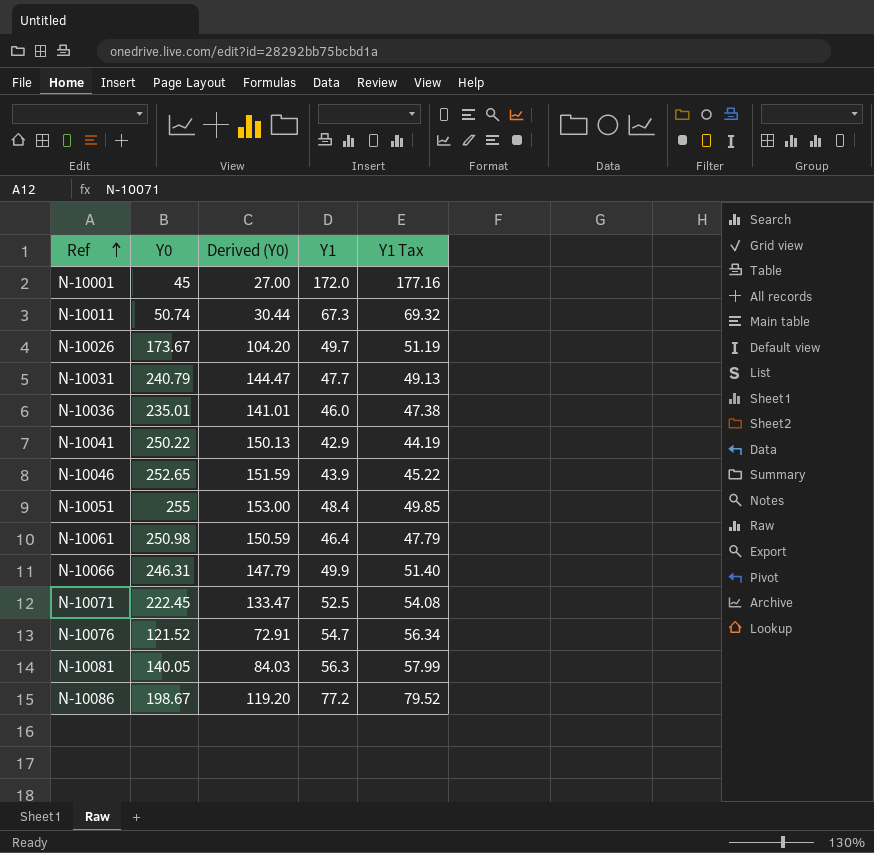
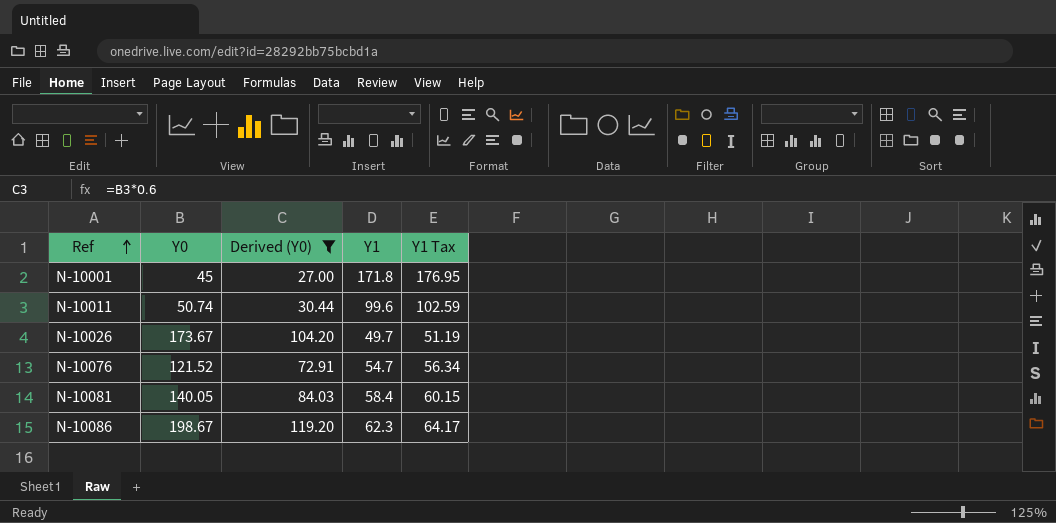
filter: none -> Derived (Y0) <= 119.20
N-10001 | Y1: 172.0 -> 171.8
N-10001 | Y1 Tax: 177.16 -> 176.95
N-10011 | Y1: 67.3 -> 99.6
N-10011 | Y1 Tax: 69.32 -> 102.59
N-10081 | Y1: 56.3 -> 58.4
N-10081 | Y1 Tax: 57.99 -> 60.15
N-10086 | Y1: 77.2 -> 62.3
N-10086 | Y1 Tax: 79.52 -> 64.17

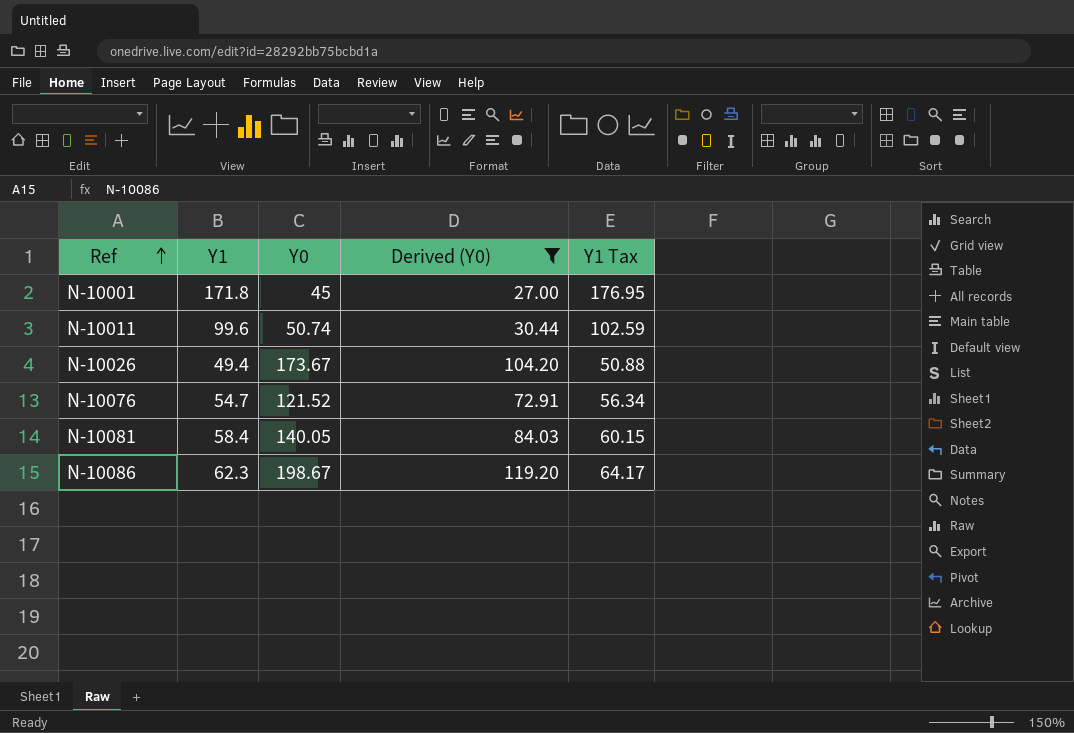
column Y1 | position: 4 -> 2
N-10026 | Y1: 49.7 -> 49.4
N-10026 | Y1 Tax: 51.19 -> 50.88

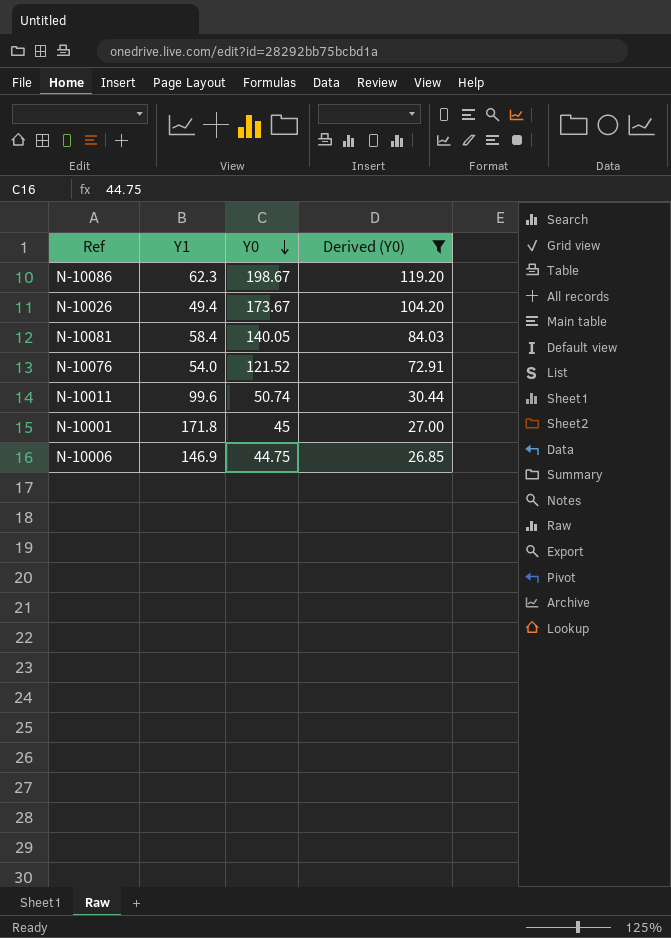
row order: Ref ascending -> Y0 descending
column Y1 Tax | formula: [Y1] * 1.03 -> none
N-10076 | Y1: 54.7 -> 54.0
row N-10006: none -> 146.9 | 44.75 | 26.85

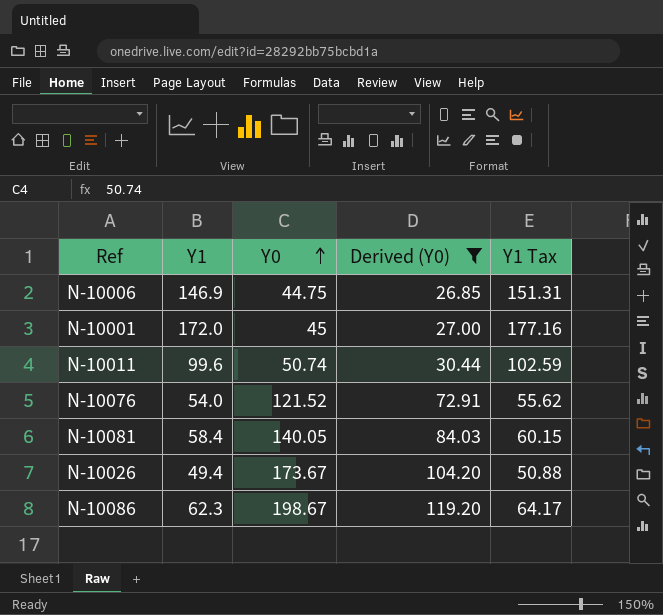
row order: Y0 descending -> Y0 ascending
column Y1 Tax | formula: none -> [Y1] * 1.03
N-10001 | Y1: 171.8 -> 172.0

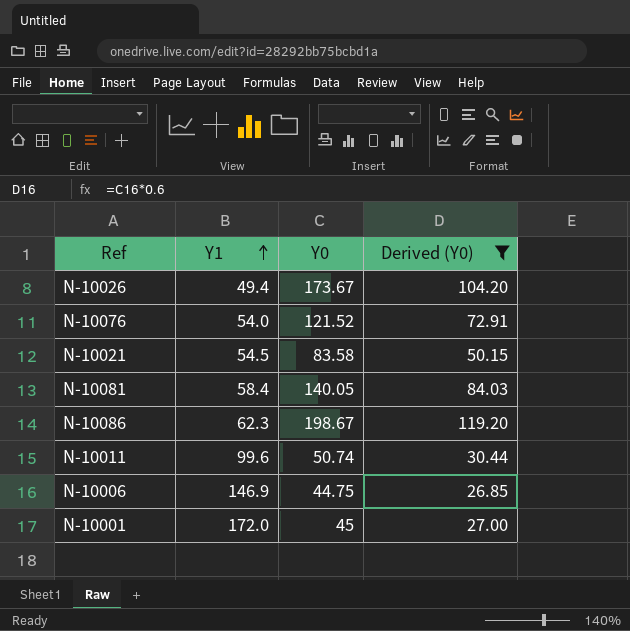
row order: Y0 ascending -> Y1 ascending
column Y1 Tax | formula: [Y1] * 1.03 -> none
row N-10021: none -> 54.5 | 83.58 | 50.15

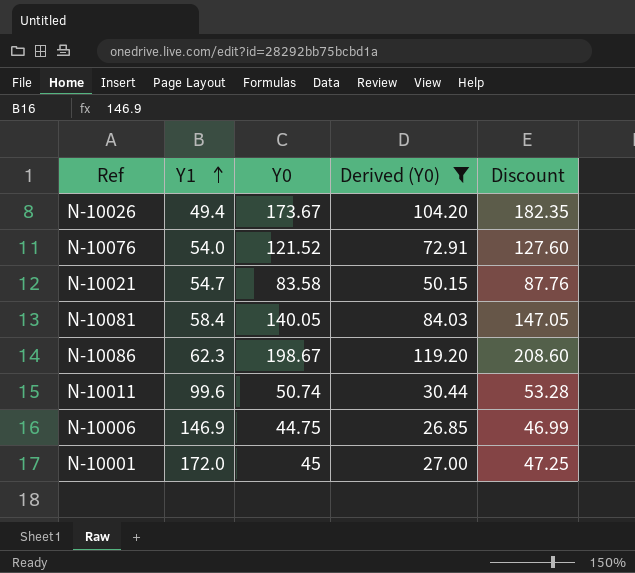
column Discount | formula: none -> [Y0] * 1.05
N-10021 | Y1: 54.5 -> 54.7

